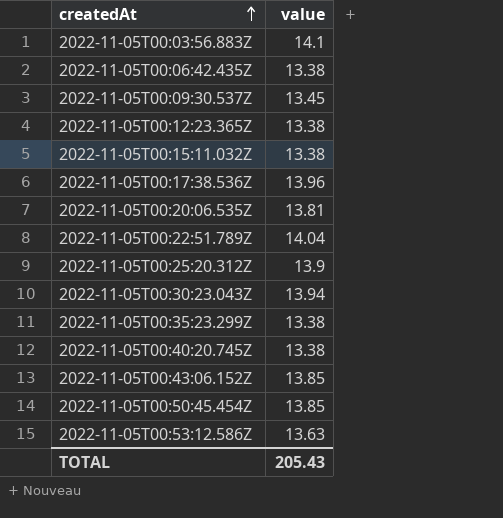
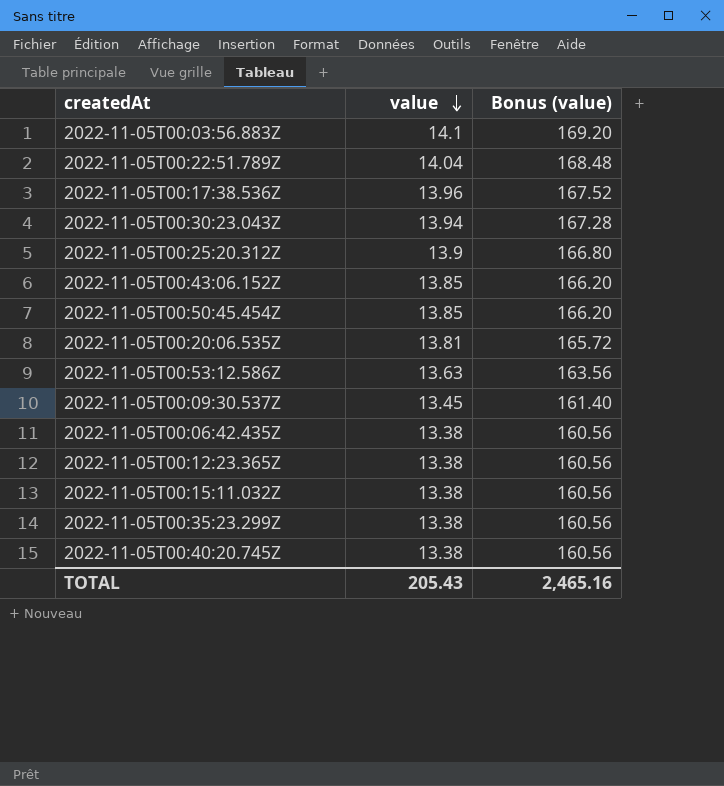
row order: createdAt ascending -> value descending
column Bonus (value) | formula: none -> [value] * 12

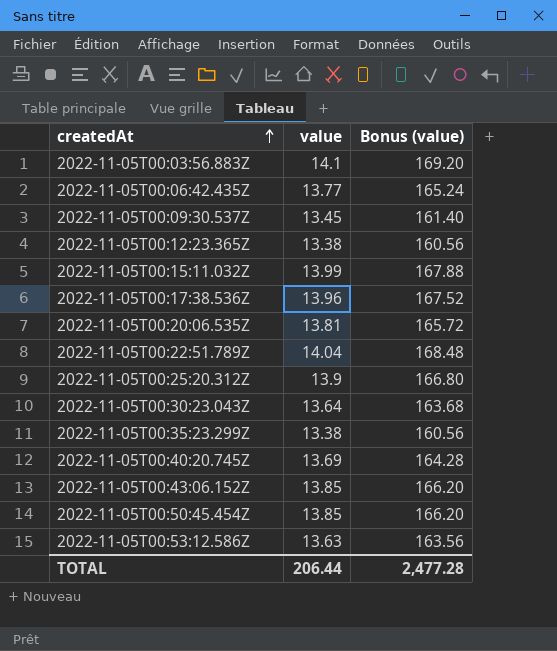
row order: value descending -> createdAt ascending
2022-11-05T00:06:42.435Z | value: 13.38 -> 13.77
2022-11-05T00:06:42.435Z | Bonus (value): 160.56 -> 165.24
2022-11-05T00:15:11.032Z | value: 13.38 -> 13.99
2022-11-05T00:15:11.032Z | Bonus (value): 160.56 -> 167.88
2022-11-05T00:30:23.043Z | value: 13.94 -> 13.64
2022-11-05T00:30:23.043Z | Bonus (value): 167.28 -> 163.68
2022-11-05T00:40:20.745Z | value: 13.38 -> 13.69
2022-11-05T00:40:20.745Z | Bonus (value): 160.56 -> 164.28
TOTAL | value: 205.43 -> 206.44
TOTAL | Bonus (value): 2,465.16 -> 2,477.28

